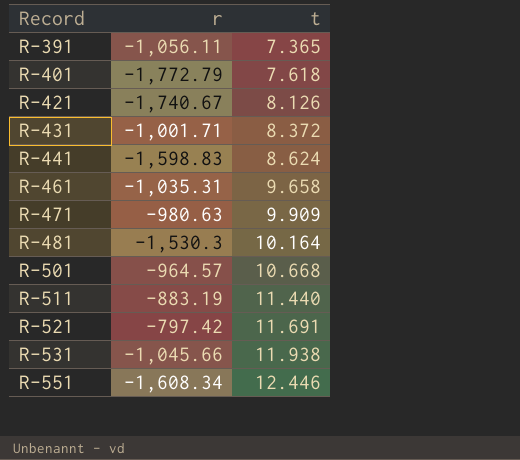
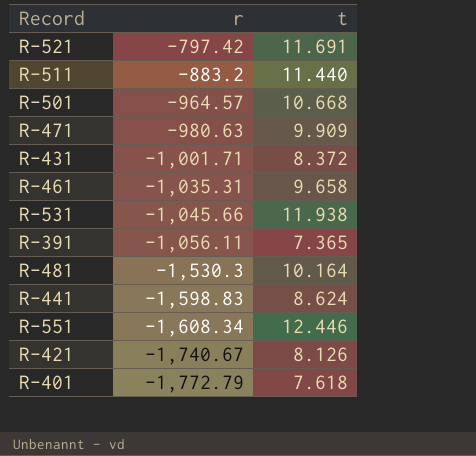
row order: Record ascending -> r descending
R-511 | r: -883.19 -> -883.2

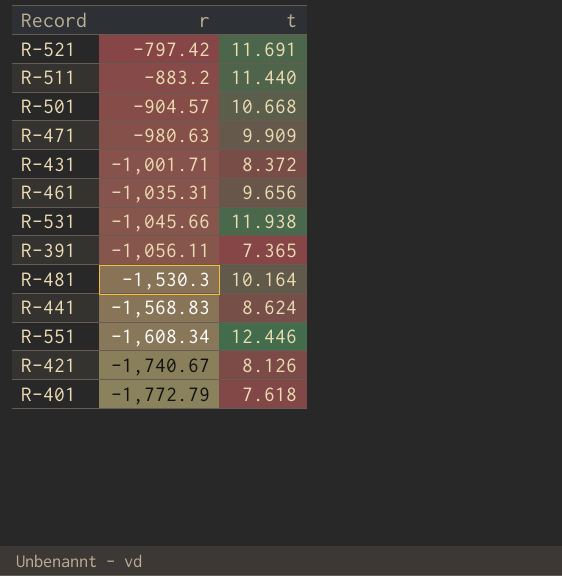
R-501 | r: -964.57 -> -904.57
R-461 | t: 9.658 -> 9.656
R-441 | r: -1,598.83 -> -1,568.83

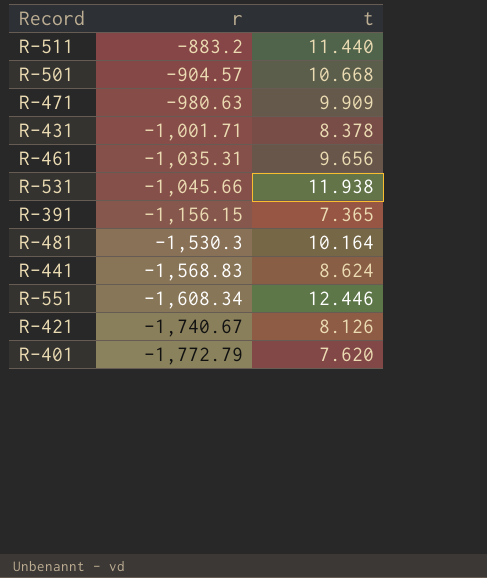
row R-521: -797.42 | 11.691 -> none
R-431 | t: 8.372 -> 8.378
R-391 | r: -1,056.11 -> -1,156.15
R-401 | t: 7.618 -> 7.620

